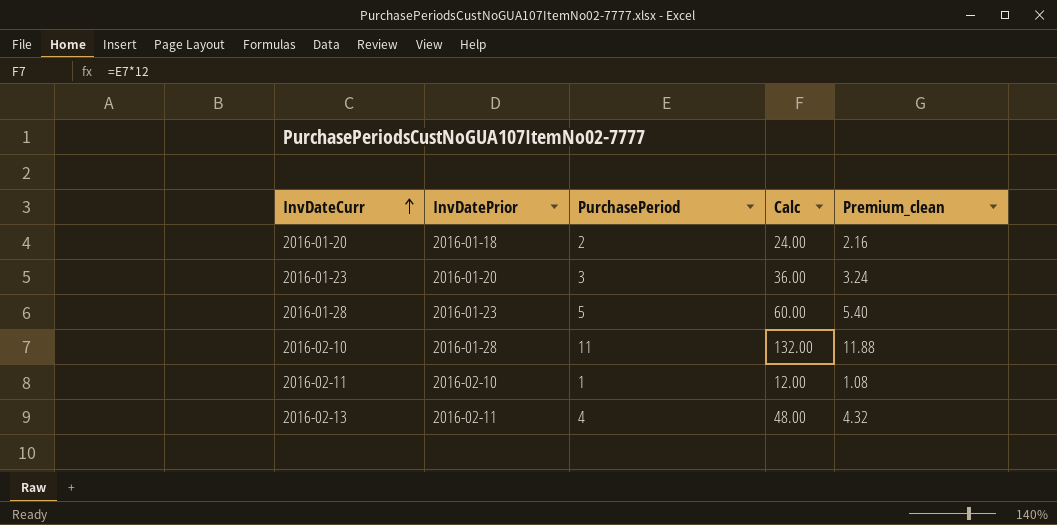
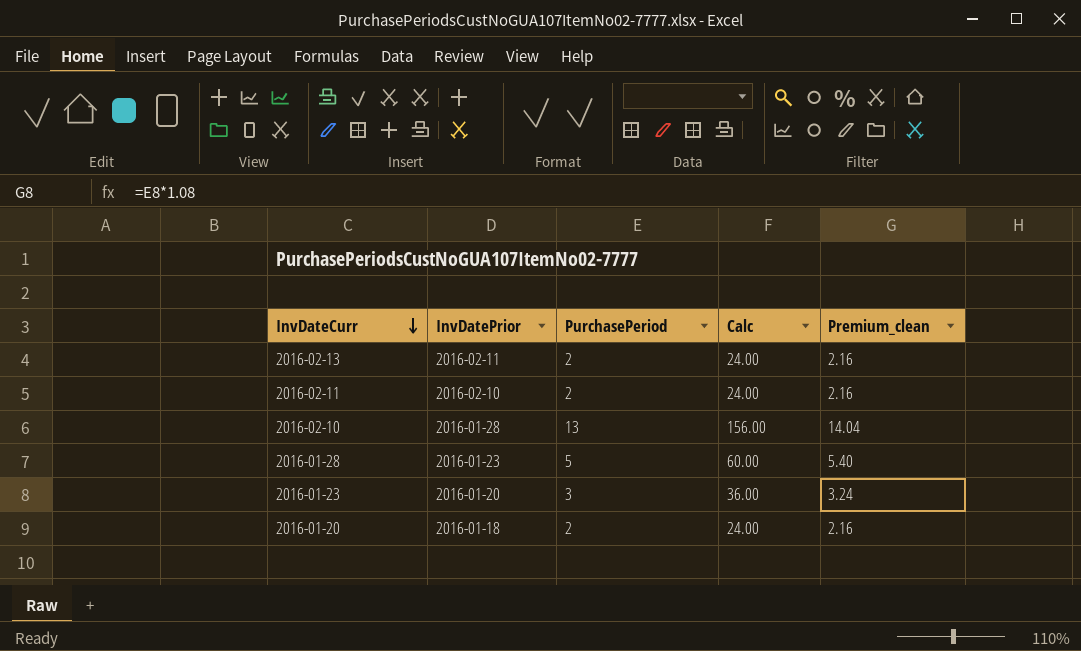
row order: InvDateCurr ascending -> InvDateCurr descending
2016-02-13 | PurchasePeriod: 4 -> 2
2016-02-13 | Calc: 48.00 -> 24.00
2016-02-13 | Premium_clean: 4.32 -> 2.16
2016-02-11 | PurchasePeriod: 1 -> 2
2016-02-11 | Calc: 12.00 -> 24.00
2016-02-11 | Premium_clean: 1.08 -> 2.16
2016-02-10 | PurchasePeriod: 11 -> 13
2016-02-10 | Calc: 132.00 -> 156.00
2016-02-10 | Premium_clean: 11.88 -> 14.04

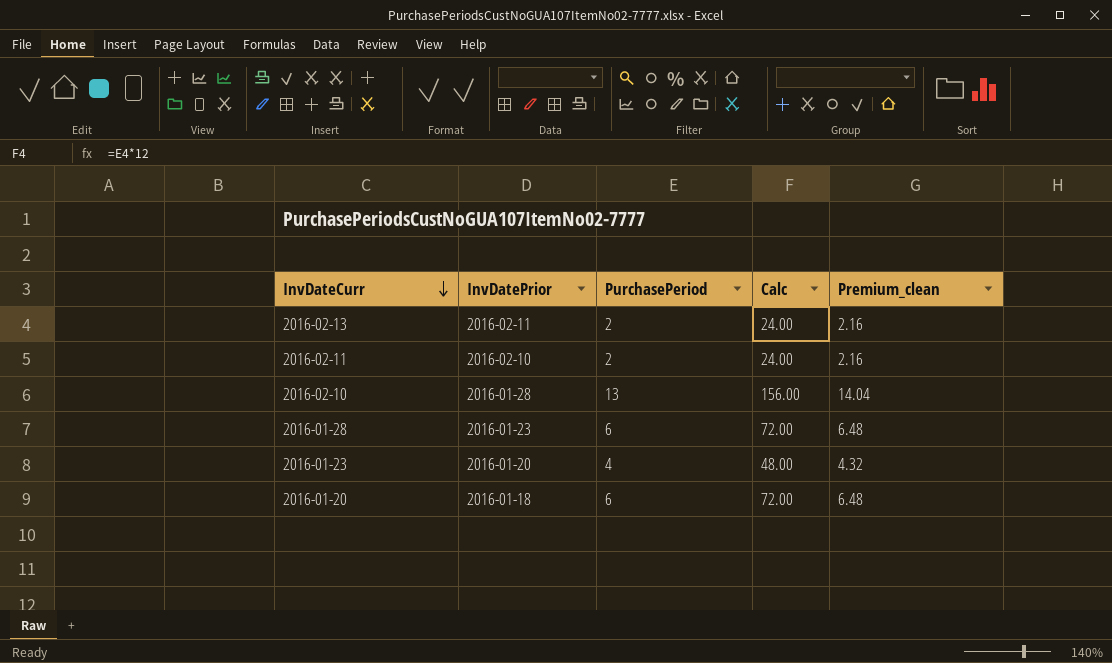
2016-01-28 | PurchasePeriod: 5 -> 6
2016-01-28 | Calc: 60.00 -> 72.00
2016-01-28 | Premium_clean: 5.40 -> 6.48
2016-01-23 | PurchasePeriod: 3 -> 4
2016-01-23 | Calc: 36.00 -> 48.00
2016-01-23 | Premium_clean: 3.24 -> 4.32
2016-01-20 | PurchasePeriod: 2 -> 6
2016-01-20 | Calc: 24.00 -> 72.00
2016-01-20 | Premium_clean: 2.16 -> 6.48

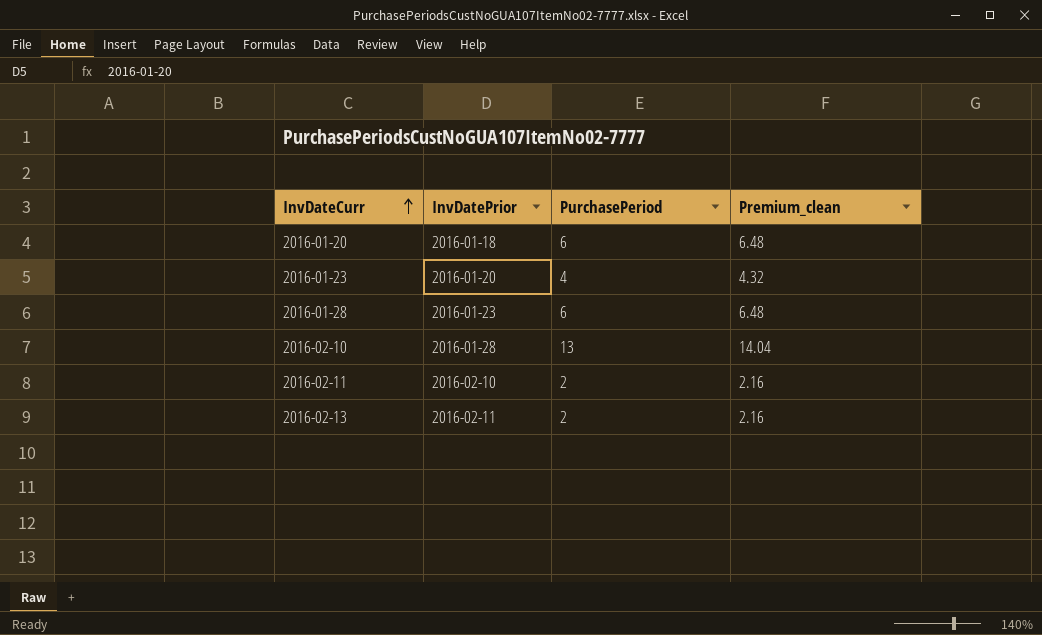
row order: InvDateCurr descending -> InvDateCurr ascending
column Calc | formula: [PurchasePeriod] * 12 -> none

